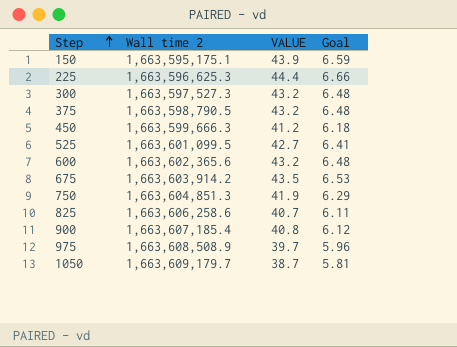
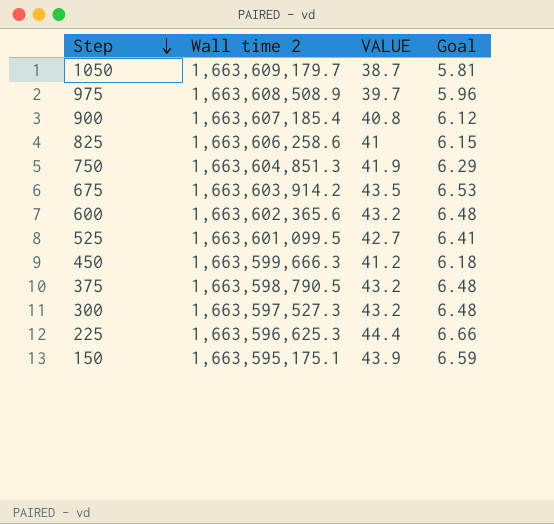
row order: Step ascending -> Step descending
825 | VALUE: 40.7 -> 41
825 | Goal: 6.11 -> 6.15

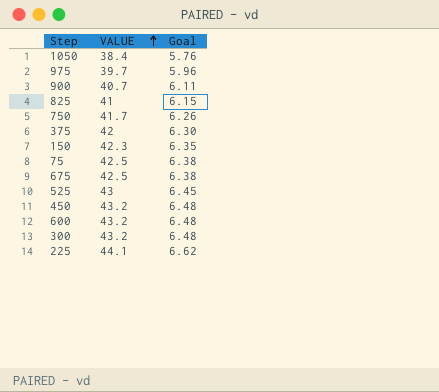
row order: Step descending -> VALUE ascending
column Wall time 2 | position: 2 -> none
1050 | VALUE: 38.7 -> 38.4
1050 | Goal: 5.81 -> 5.76
900 | VALUE: 40.8 -> 40.7
900 | Goal: 6.12 -> 6.11
750 | VALUE: 41.9 -> 41.7
750 | Goal: 6.29 -> 6.26
375 | VALUE: 43.2 -> 42
375 | Goal: 6.48 -> 6.30
150 | VALUE: 43.9 -> 42.3
150 | Goal: 6.59 -> 6.35
row 75: none -> 42.5 | 6.38
675 | VALUE: 43.5 -> 42.5
675 | Goal: 6.53 -> 6.38
525 | VALUE: 42.7 -> 43
525 | Goal: 6.41 -> 6.45
450 | VALUE: 41.2 -> 43.2
450 | Goal: 6.18 -> 6.48
225 | VALUE: 44.4 -> 44.1
225 | Goal: 6.66 -> 6.62

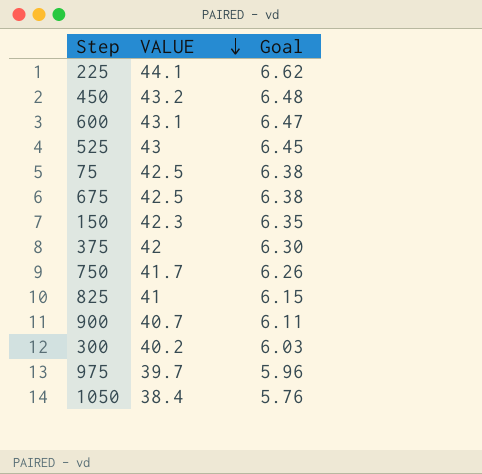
row order: VALUE ascending -> VALUE descending
600 | VALUE: 43.2 -> 43.1
600 | Goal: 6.48 -> 6.47
300 | VALUE: 43.2 -> 40.2
300 | Goal: 6.48 -> 6.03

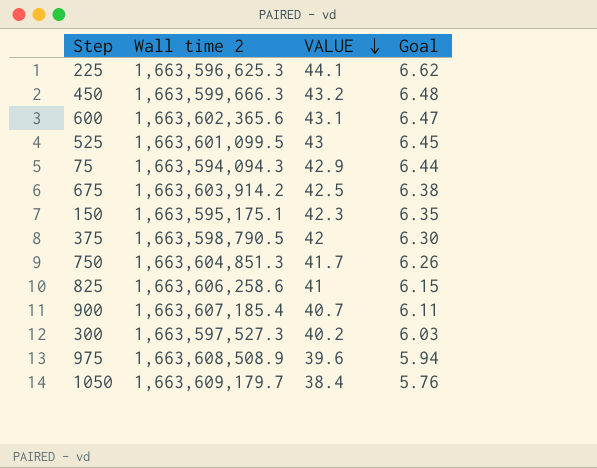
column Wall time 2 | position: none -> 2
75 | VALUE: 42.5 -> 42.9
75 | Goal: 6.38 -> 6.44
975 | VALUE: 39.7 -> 39.6
975 | Goal: 5.96 -> 5.94

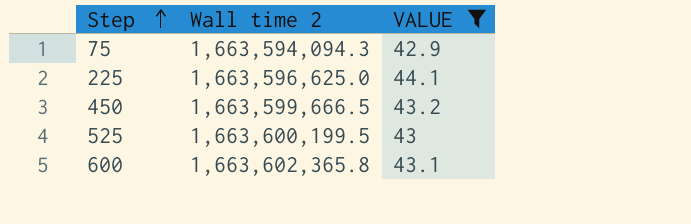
filter: none -> VALUE >= 42.9
row order: VALUE descending -> Step ascending
column Goal | formula: [VALUE] * 0.15 -> none
225 | Wall time 2: 1,663,596,625.3 -> 1,663,596,625.0
450 | Wall time 2: 1,663,599,666.3 -> 1,663,599,666.5
525 | Wall time 2: 1,663,601,099.5 -> 1,663,600,199.5
600 | Wall time 2: 1,663,602,365.6 -> 1,663,602,365.8

